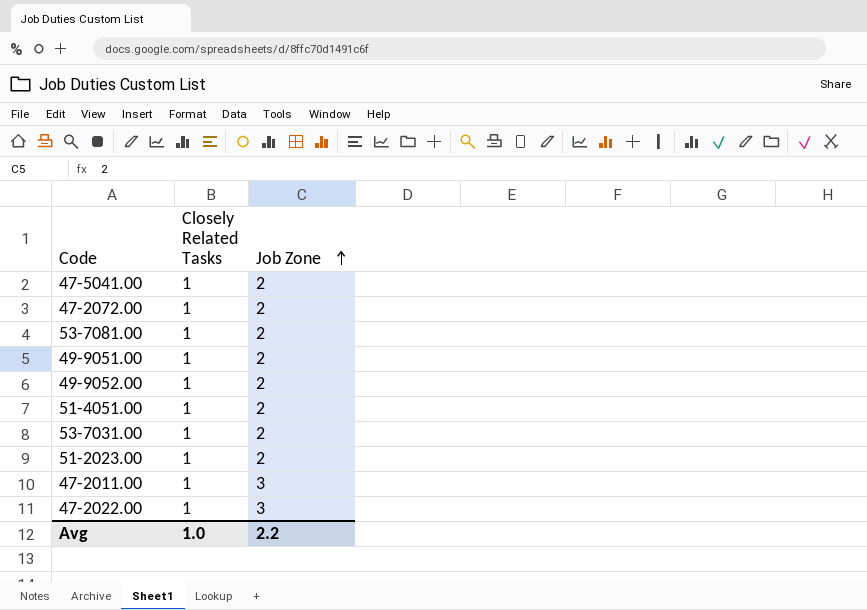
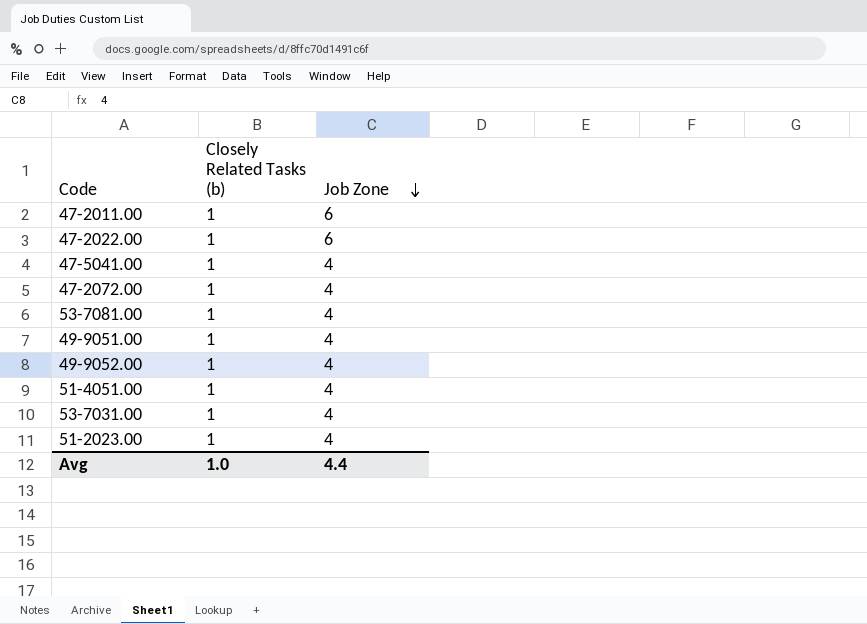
row order: Job Zone ascending -> Job Zone descending
column name: Closely Related Tasks -> Closely Related Tasks (b)
47-2011.00 | Job Zone: 3 -> 6
47-2022.00 | Job Zone: 3 -> 6
47-5041.00 | Job Zone: 2 -> 4
47-2072.00 | Job Zone: 2 -> 4
53-7081.00 | Job Zone: 2 -> 4
49-9051.00 | Job Zone: 2 -> 4
49-9052.00 | Job Zone: 2 -> 4
51-4051.00 | Job Zone: 2 -> 4
53-7031.00 | Job Zone: 2 -> 4
51-2023.00 | Job Zone: 2 -> 4
Avg | Job Zone: 2.2 -> 4.4

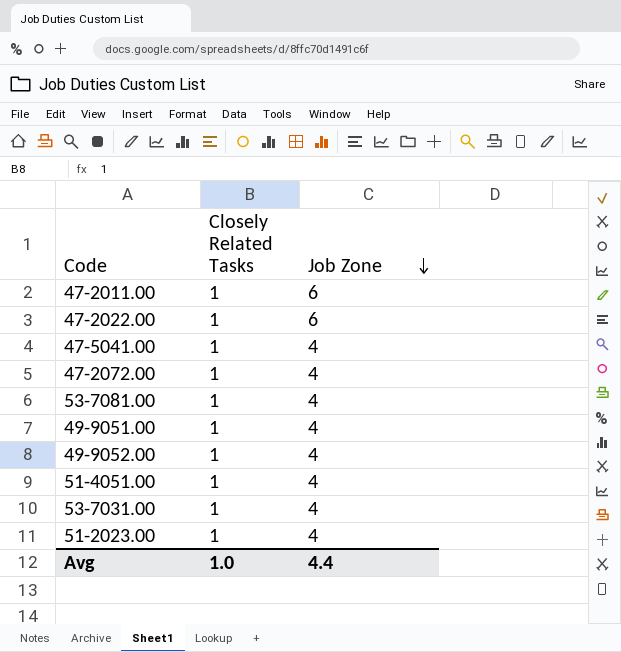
column name: Closely Related Tasks (b) -> Closely Related Tasks

